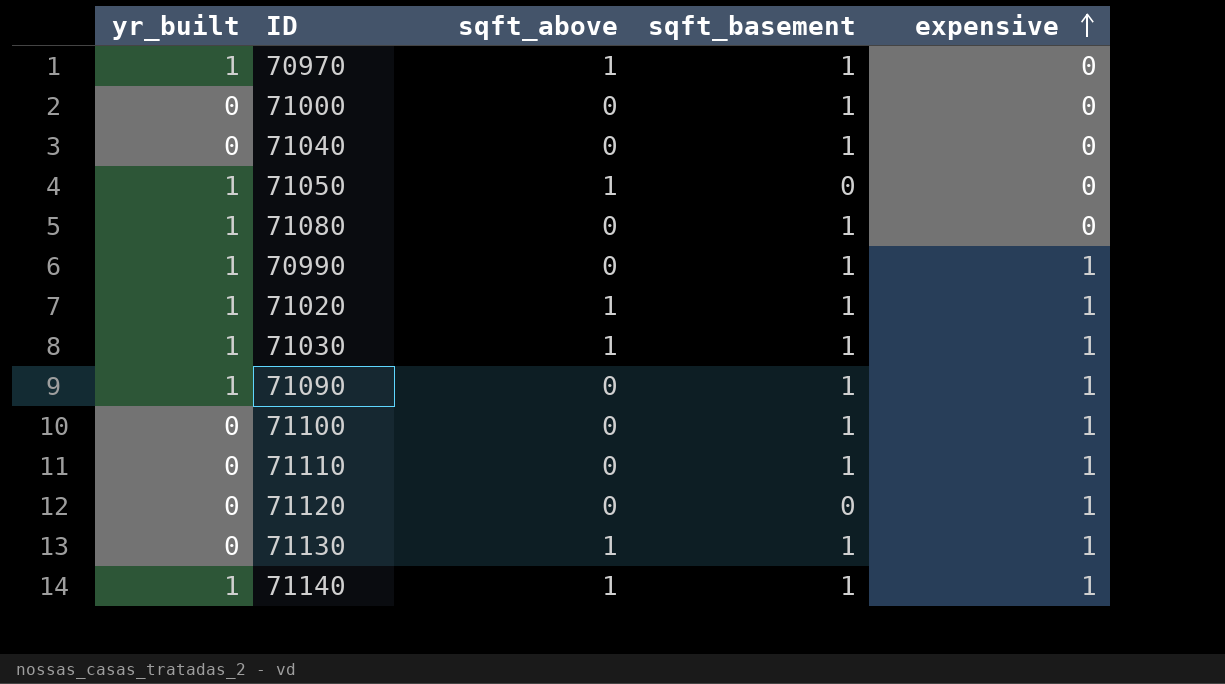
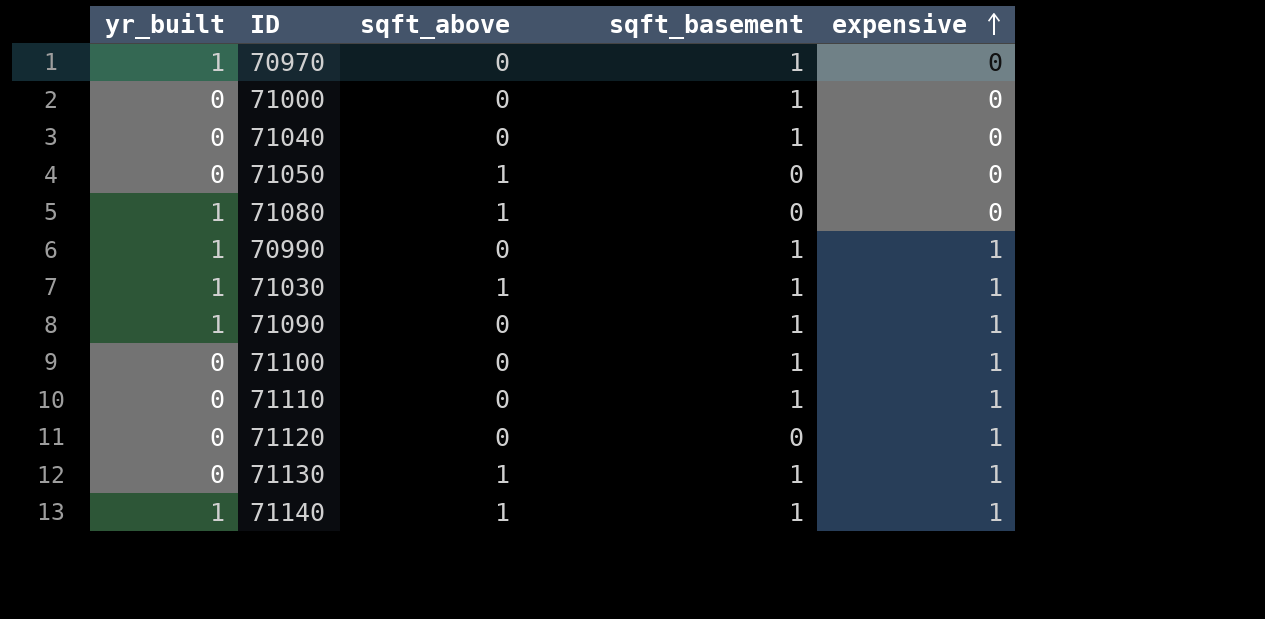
row 71020: 1 | 1 | 1 | 1 -> none
70970 | sqft_above: 1 -> 0
71050 | yr_built: 1 -> 0
71080 | sqft_above: 0 -> 1
71080 | sqft_basement: 1 -> 0

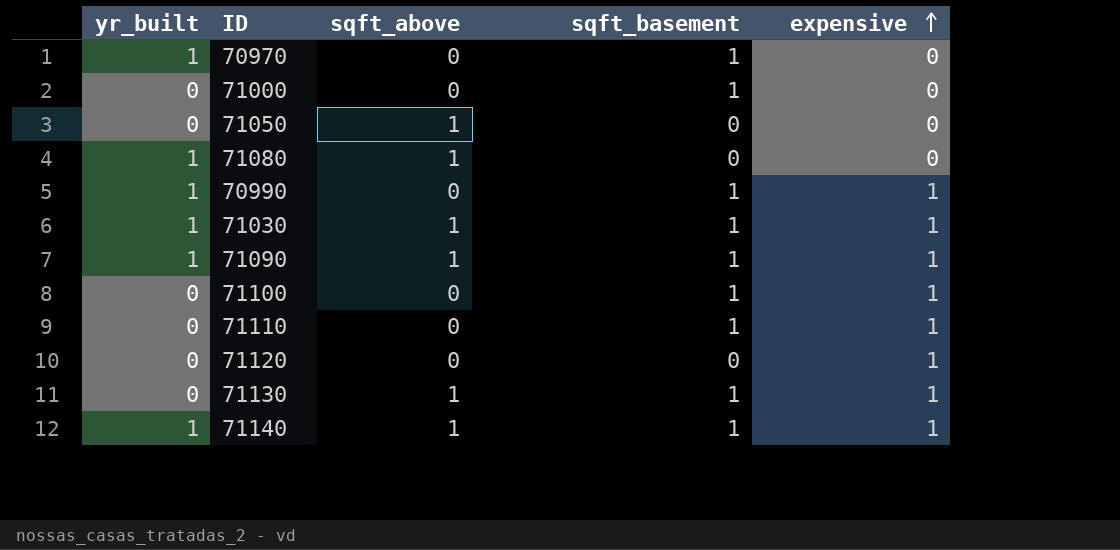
row 71040: 0 | 0 | 1 | 0 -> none
71090 | sqft_above: 0 -> 1

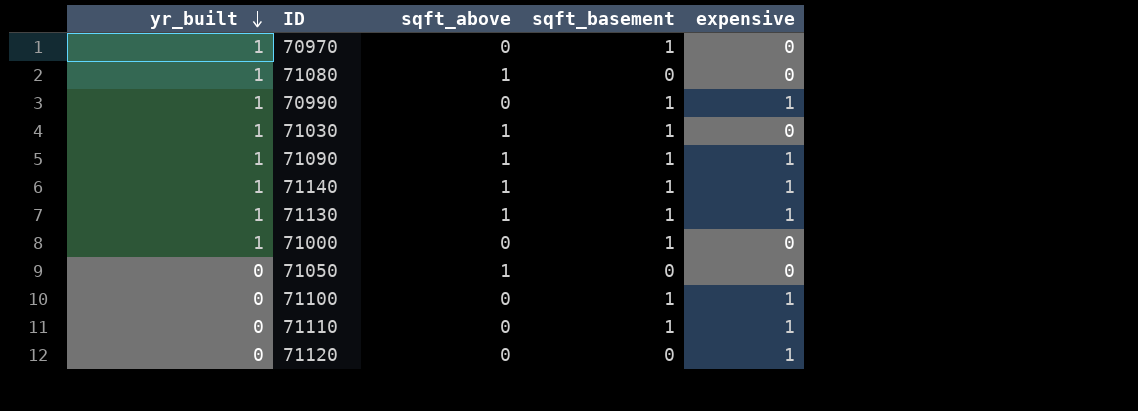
row order: expensive ascending -> yr_built descending
71030 | expensive: 1 -> 0
71130 | yr_built: 0 -> 1
71000 | yr_built: 0 -> 1

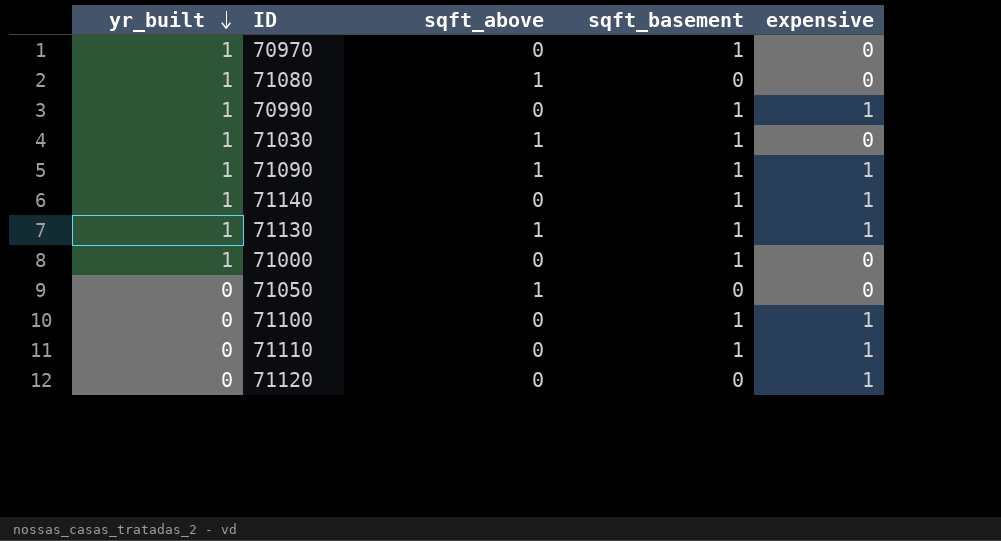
71140 | sqft_above: 1 -> 0

